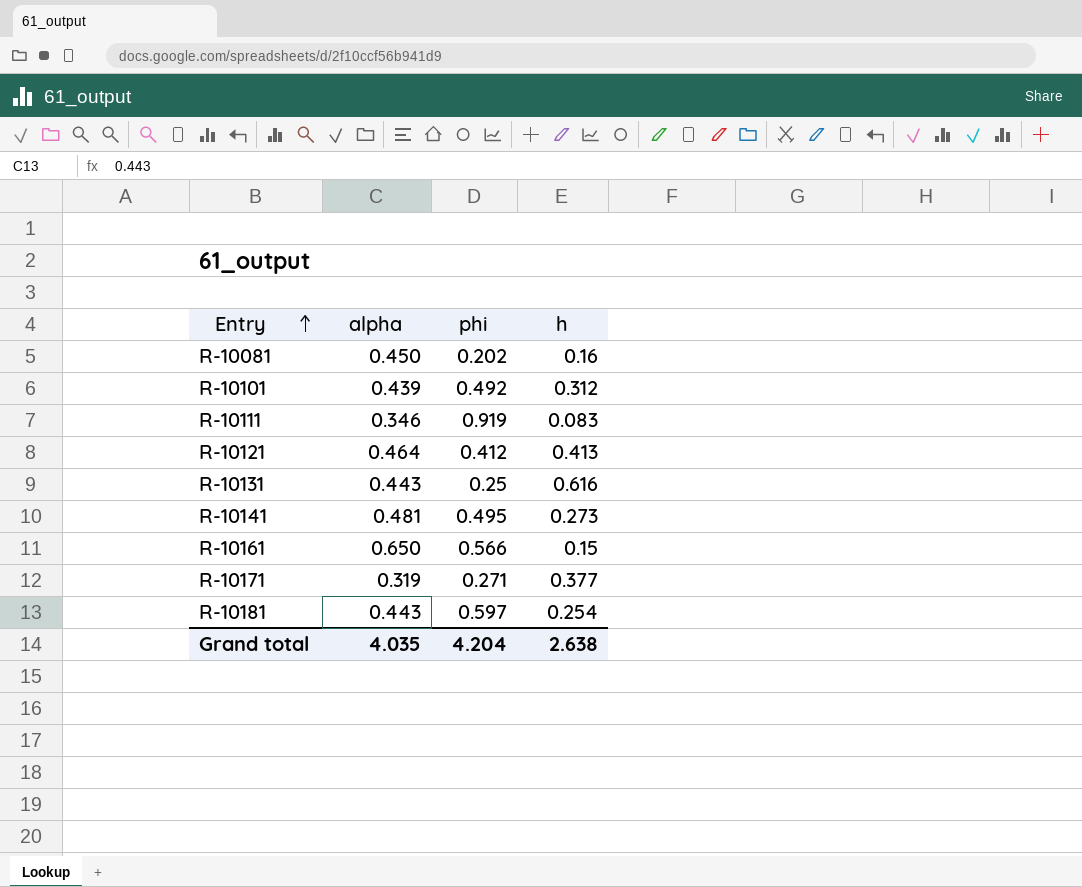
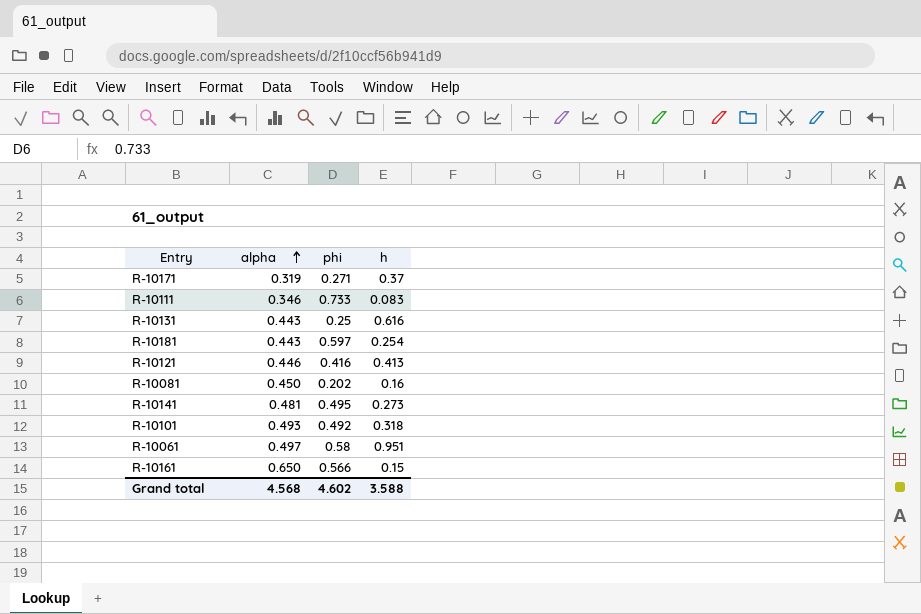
row order: Entry ascending -> alpha ascending
R-10171 | h: 0.377 -> 0.37
R-10111 | phi: 0.919 -> 0.733
R-10121 | alpha: 0.464 -> 0.446
R-10121 | phi: 0.412 -> 0.416
R-10101 | alpha: 0.439 -> 0.493
R-10101 | h: 0.312 -> 0.318
row R-10061: none -> 0.497 | 0.58 | 0.951
Grand total | alpha: 4.035 -> 4.568
Grand total | phi: 4.204 -> 4.602
Grand total | h: 2.638 -> 3.588

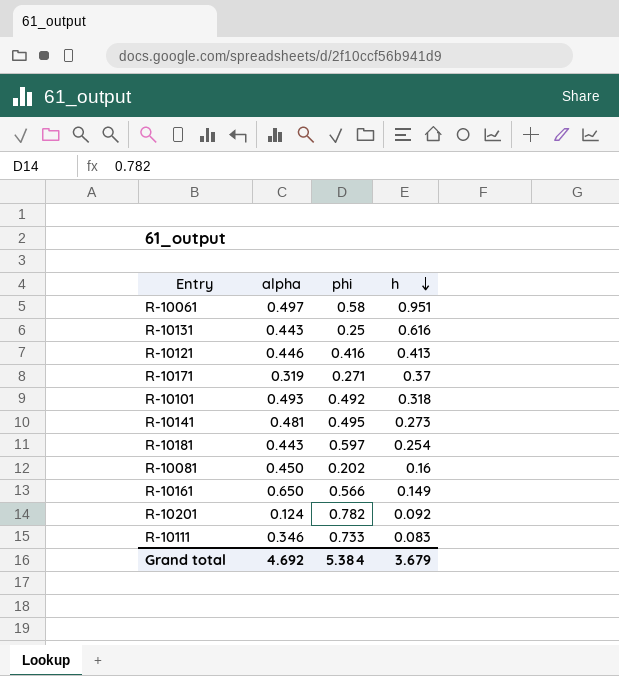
row order: alpha ascending -> h descending
R-10161 | h: 0.15 -> 0.149
row R-10201: none -> 0.124 | 0.782 | 0.092
Grand total | alpha: 4.568 -> 4.692
Grand total | phi: 4.602 -> 5.384
Grand total | h: 3.588 -> 3.679

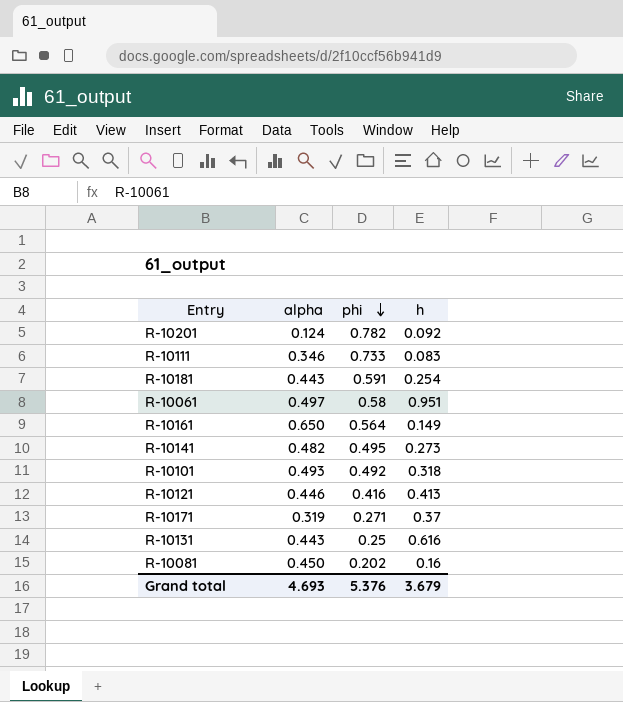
row order: h descending -> phi descending
R-10181 | phi: 0.597 -> 0.591
R-10161 | phi: 0.566 -> 0.564
R-10141 | alpha: 0.481 -> 0.482
Grand total | alpha: 4.692 -> 4.693
Grand total | phi: 5.384 -> 5.376

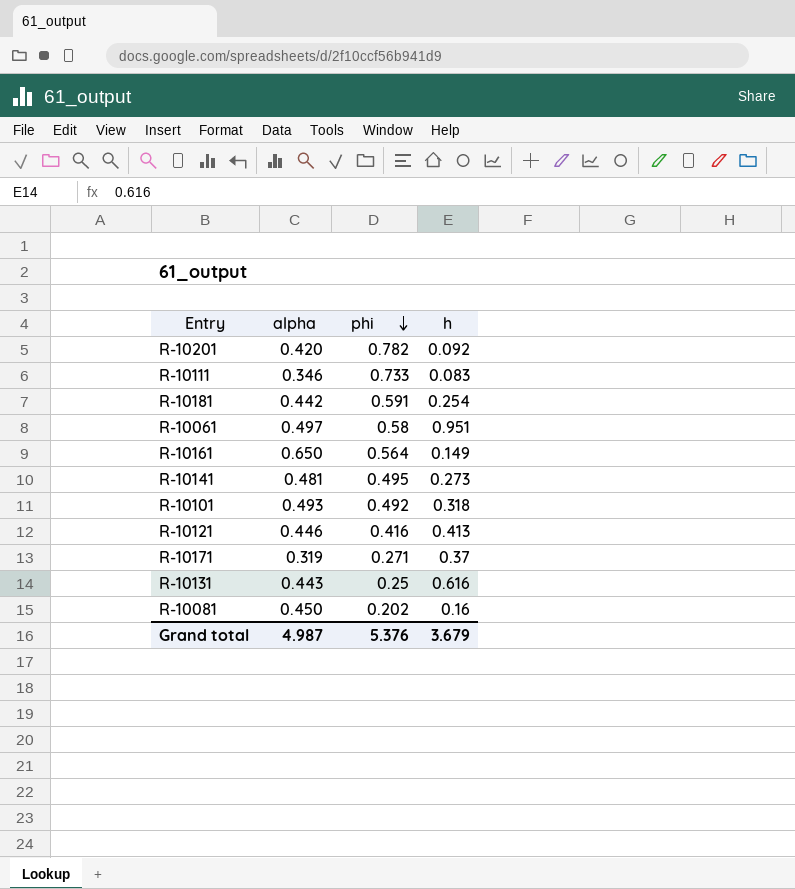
R-10201 | alpha: 0.124 -> 0.420
R-10181 | alpha: 0.443 -> 0.442
R-10141 | alpha: 0.482 -> 0.481
Grand total | alpha: 4.693 -> 4.987

